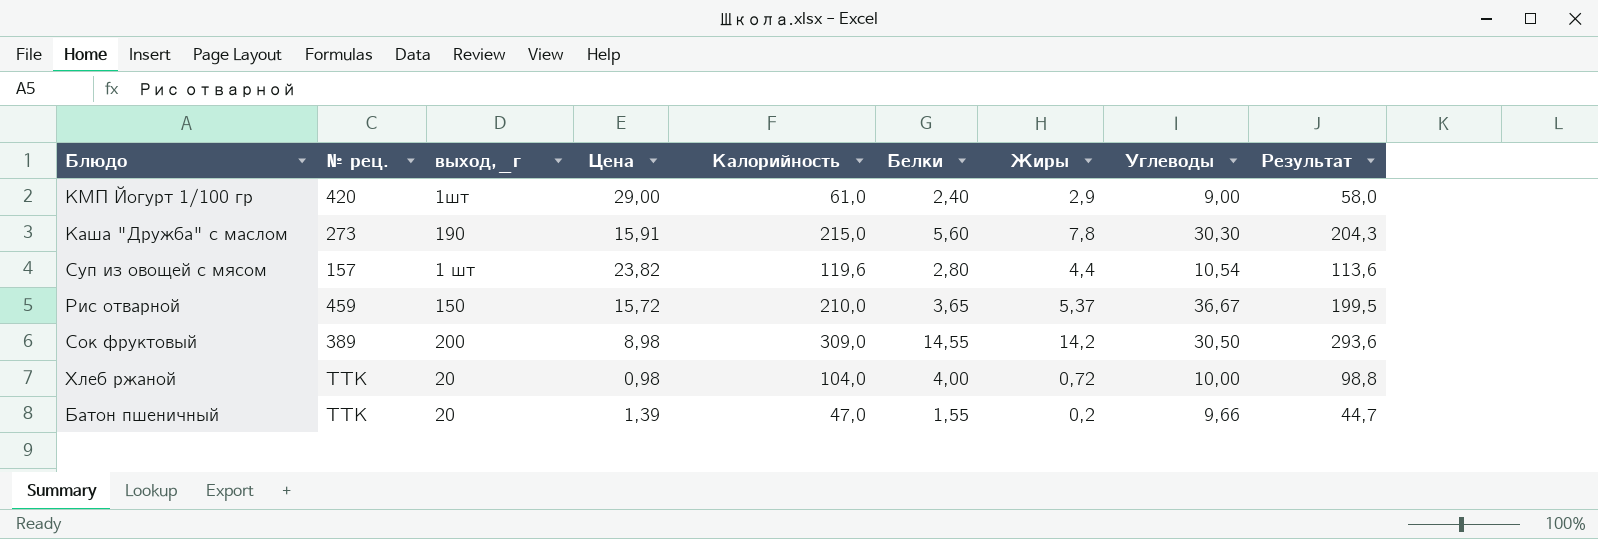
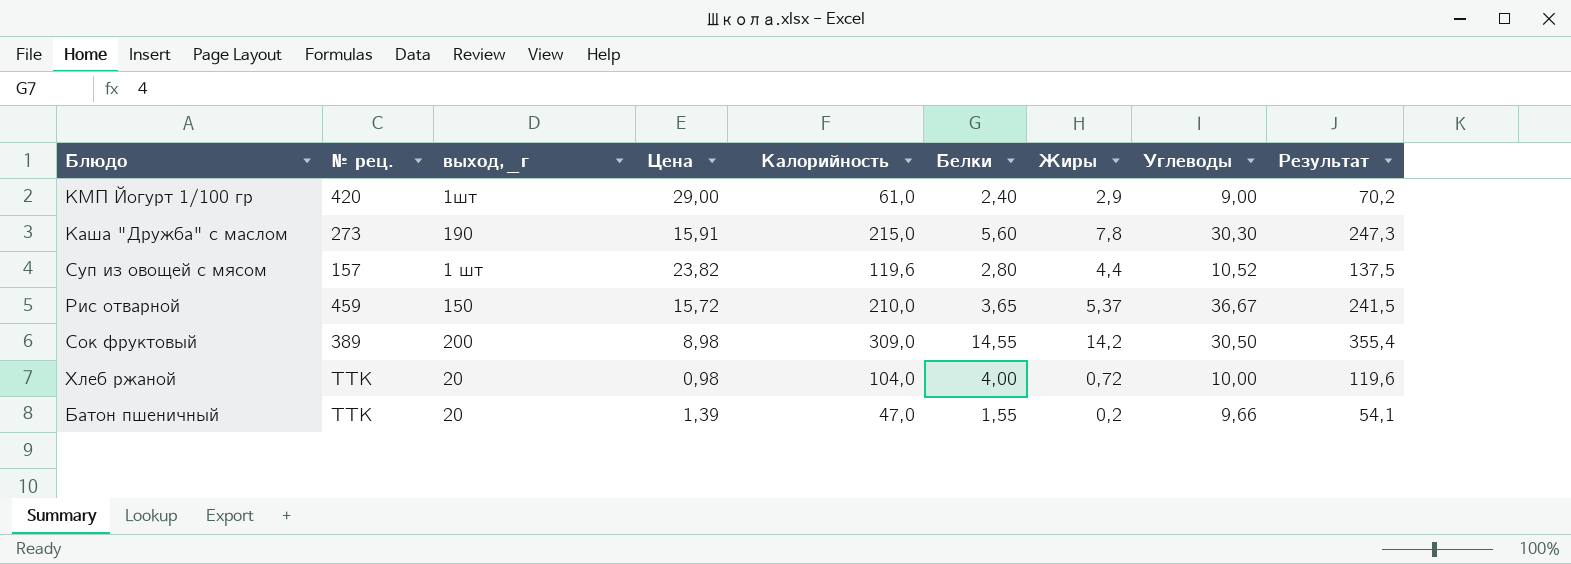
column Результат | formula: [Калорийность] * 0,95 -> [Калорийность] * 1,15
Суп из овощей с мясом | Углеводы: 10,54 -> 10,52

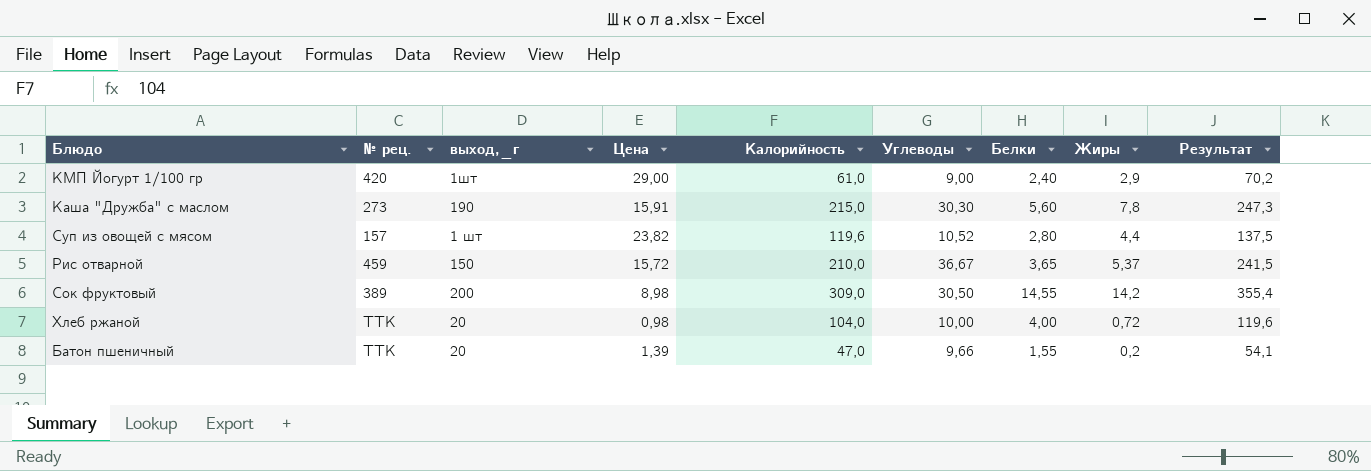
column Углеводы | position: 8 -> 6

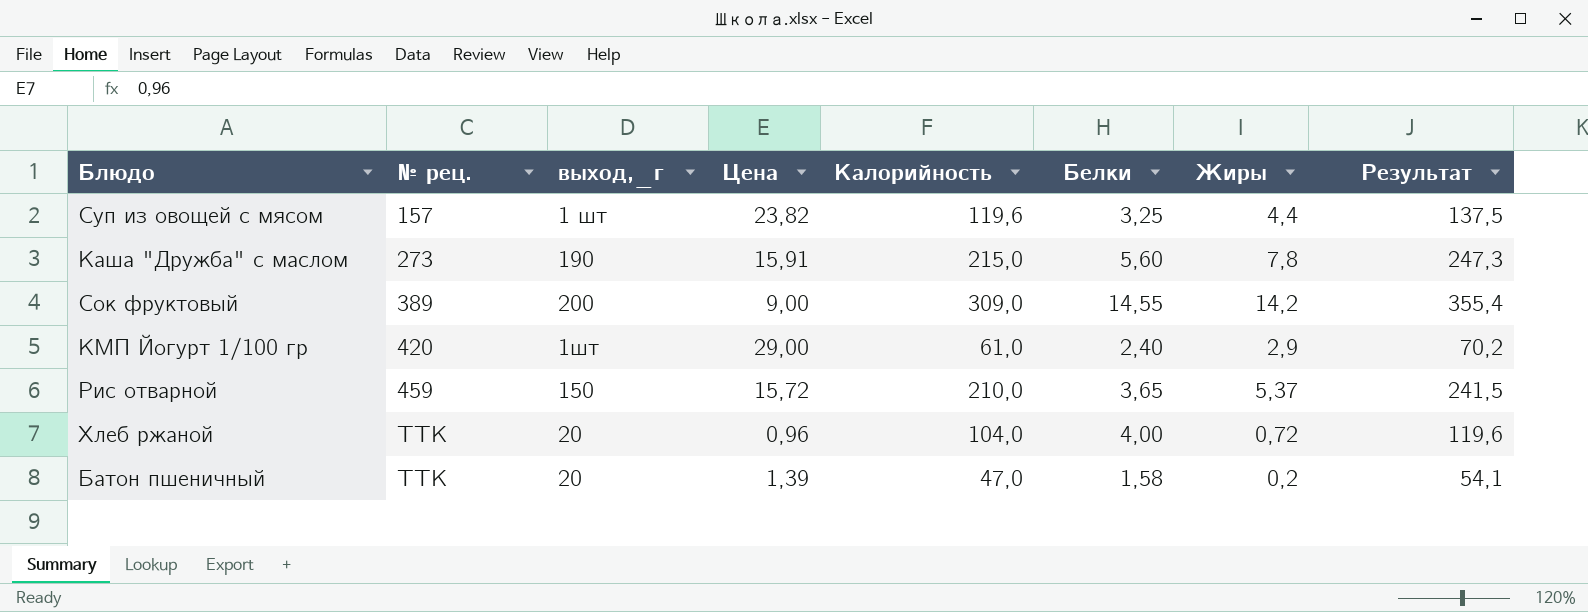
row order: none -> № рец. ascending
column Углеводы | position: 6 -> none
Суп из овощей с мясом | Белки: 2,80 -> 3,25
Сок фруктовый | Цена: 8,98 -> 9,00
Хлеб ржаной | Цена: 0,98 -> 0,96
Батон пшеничный | Белки: 1,55 -> 1,58

